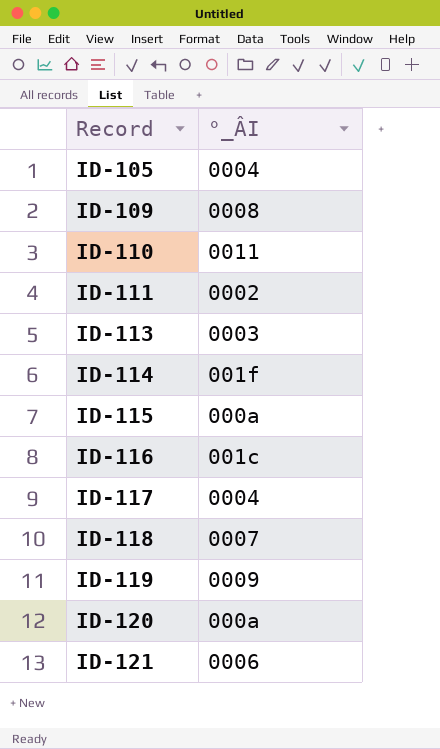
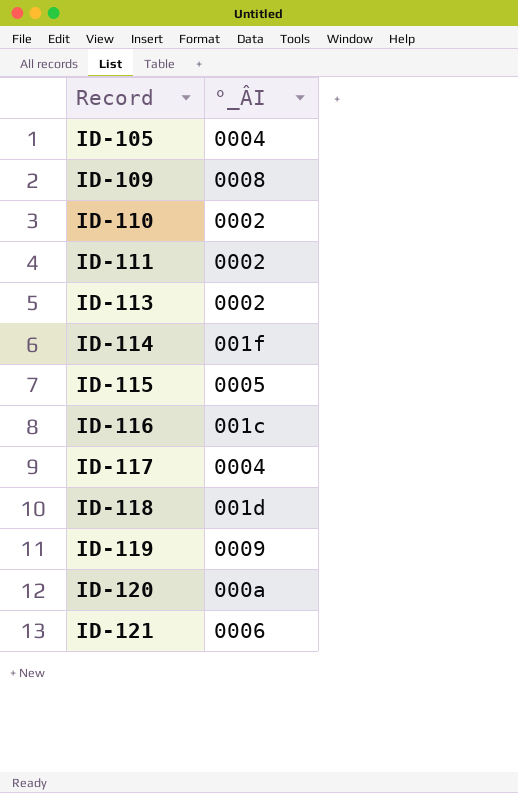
ID-110 | °_ÂI: 0011 -> 0002
ID-113 | °_ÂI: 0003 -> 0002
ID-115 | °_ÂI: 000a -> 0005
ID-118 | °_ÂI: 0007 -> 001d

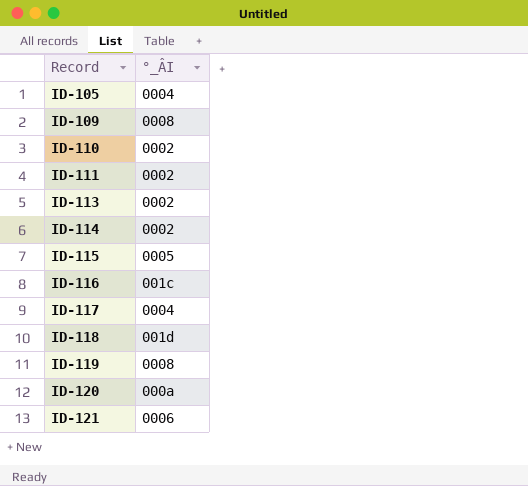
ID-114 | °_ÂI: 001f -> 0002
ID-119 | °_ÂI: 0009 -> 0008

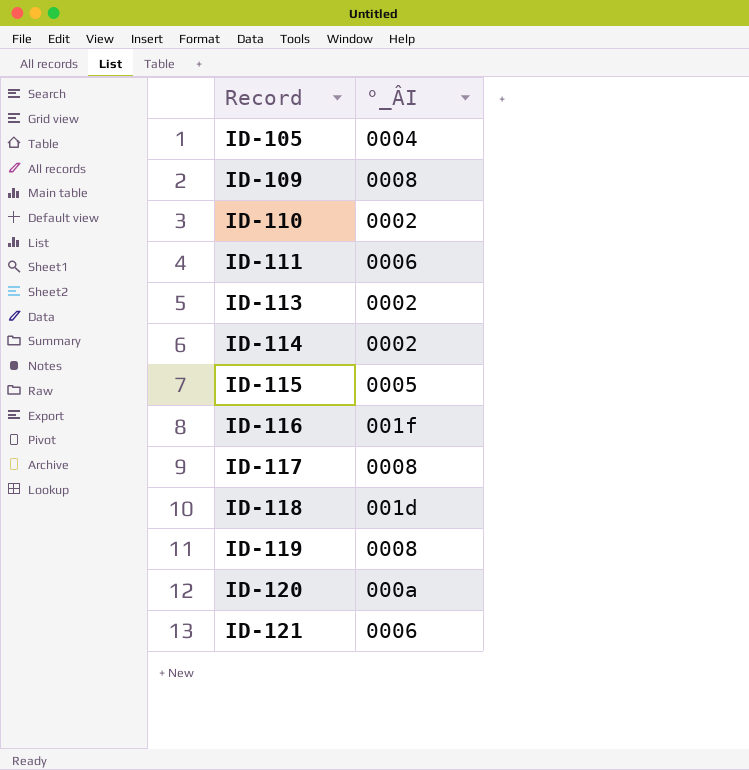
ID-111 | °_ÂI: 0002 -> 0006
ID-116 | °_ÂI: 001c -> 001f
ID-117 | °_ÂI: 0004 -> 0008

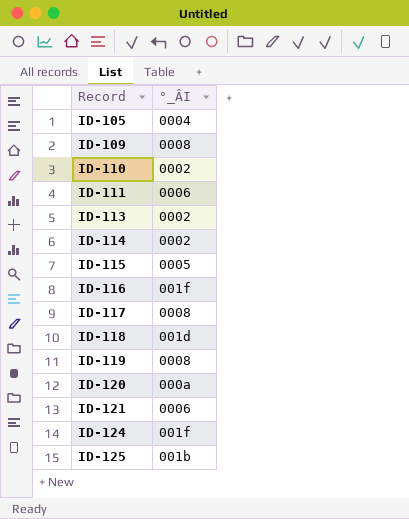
row ID-124: none -> 001f
row ID-125: none -> 001b

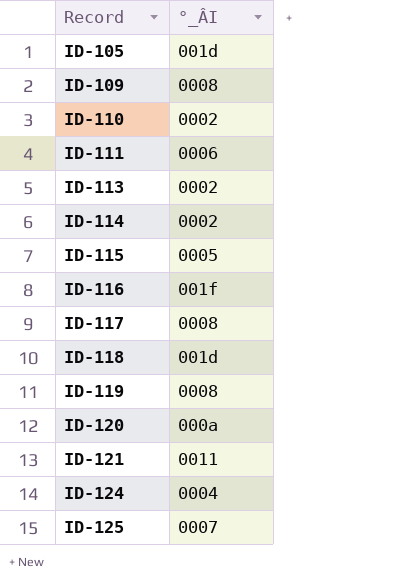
ID-105 | °_ÂI: 0004 -> 001d
ID-121 | °_ÂI: 0006 -> 0011
ID-124 | °_ÂI: 001f -> 0004
ID-125 | °_ÂI: 001b -> 0007

